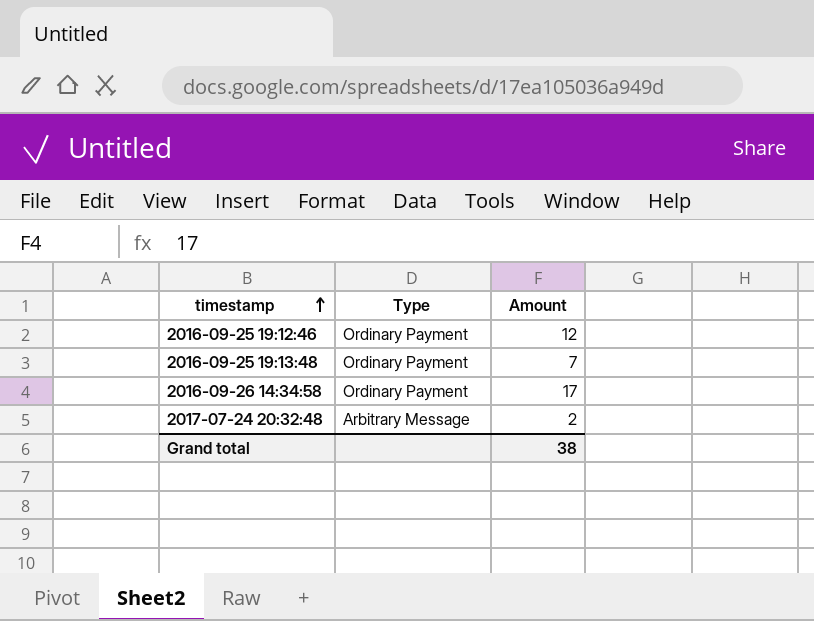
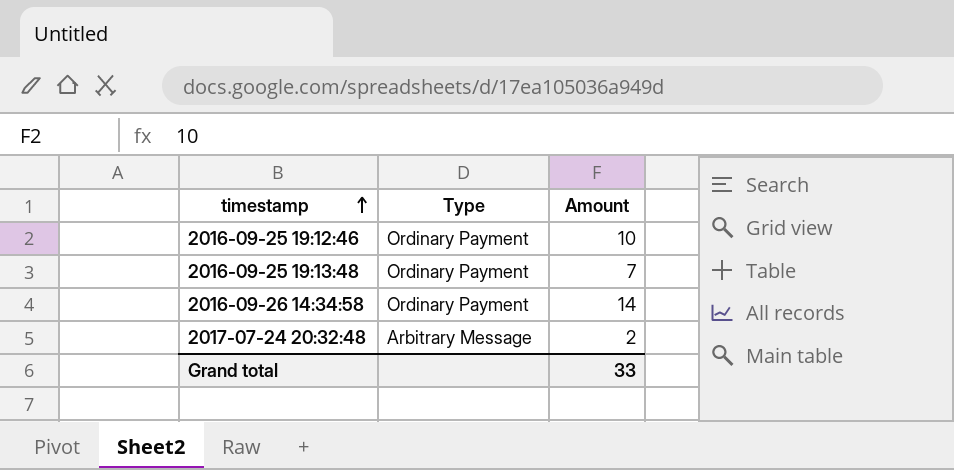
2016-09-25 19:12:46 | Amount: 12 -> 10
2016-09-26 14:34:58 | Amount: 17 -> 14
Grand total | Amount: 38 -> 33

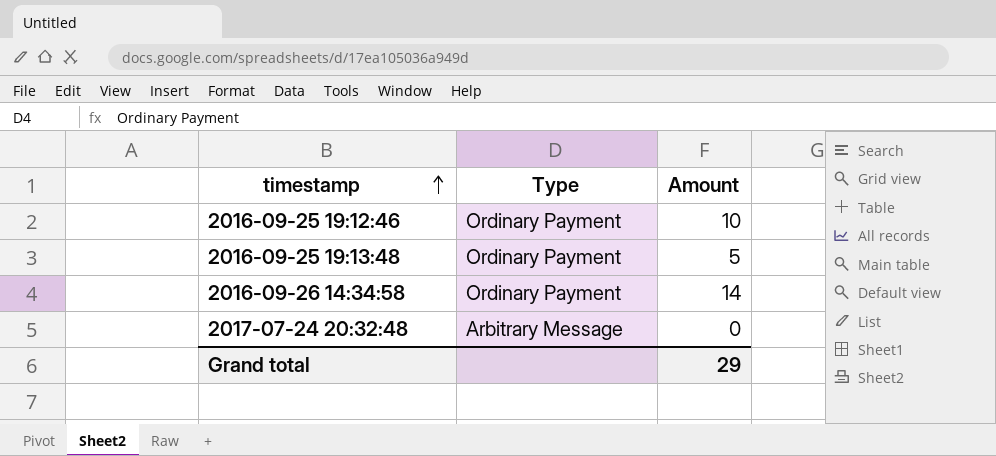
2016-09-25 19:13:48 | Amount: 7 -> 5
2017-07-24 20:32:48 | Amount: 2 -> 0
Grand total | Amount: 33 -> 29

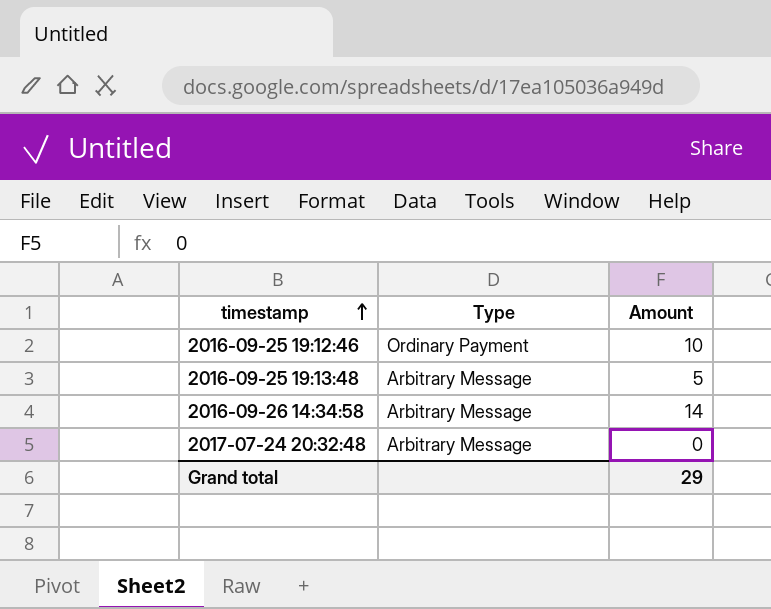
2016-09-25 19:13:48 | Type: Ordinary Payment -> Arbitrary Message
2016-09-26 14:34:58 | Type: Ordinary Payment -> Arbitrary Message

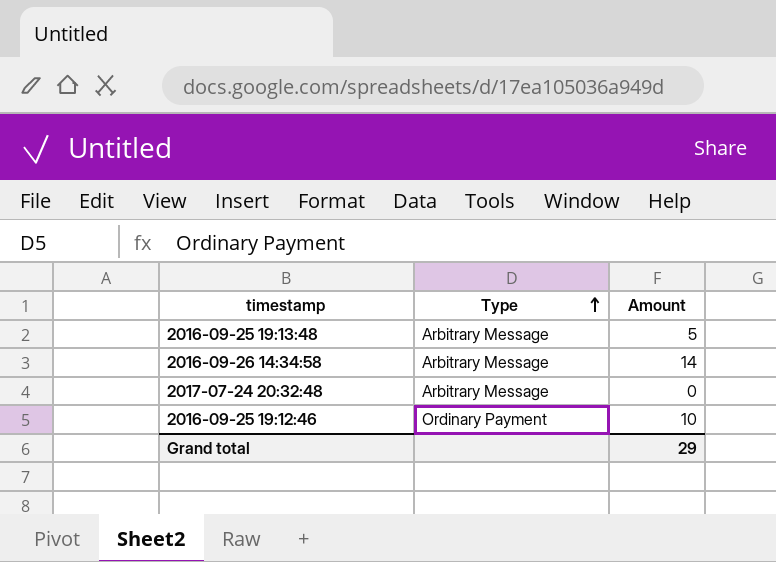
row order: timestamp ascending -> Type ascending

